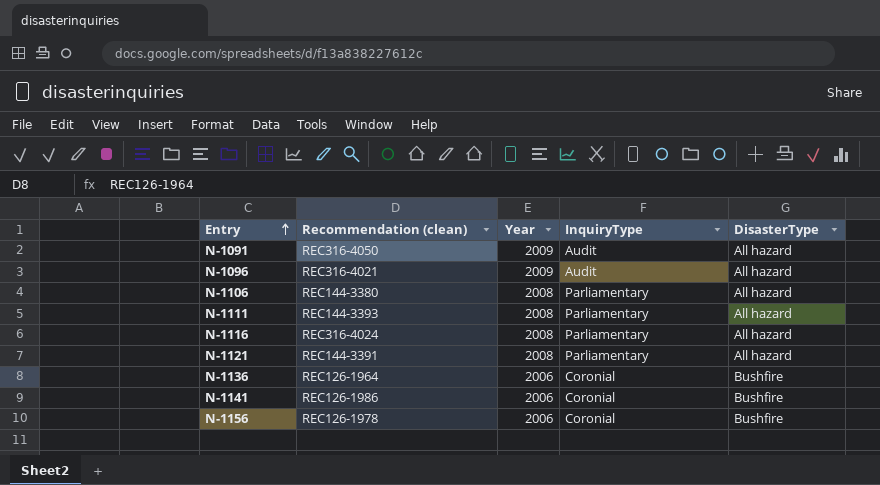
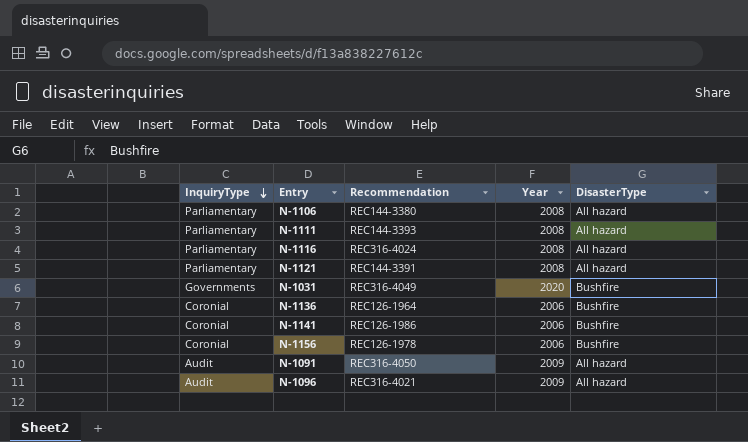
row order: Entry ascending -> InquiryType descending
column InquiryType | position: 4 -> 1
column name: Recommendation (clean) -> Recommendation
row N-1031: none -> Governments | REC316-4049 | 2020 | Bushfire

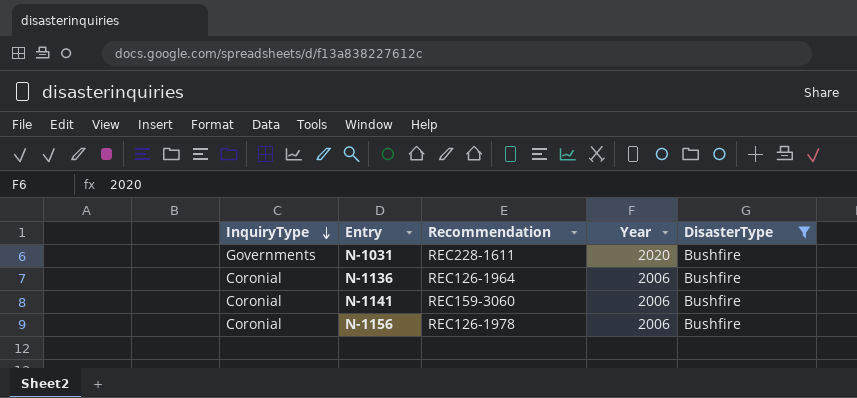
filter: none -> DisasterType = Bushfire
N-1031 | Recommendation: REC316-4049 -> REC228-1611
N-1141 | Recommendation: REC126-1986 -> REC159-3060

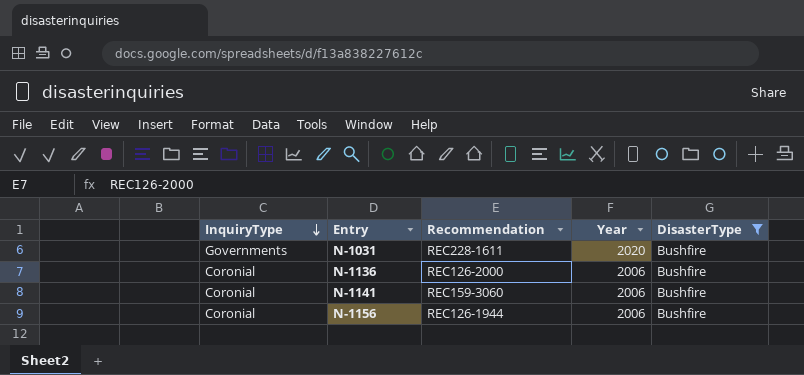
N-1136 | Recommendation: REC126-1964 -> REC126-2000
N-1156 | Recommendation: REC126-1978 -> REC126-1944

